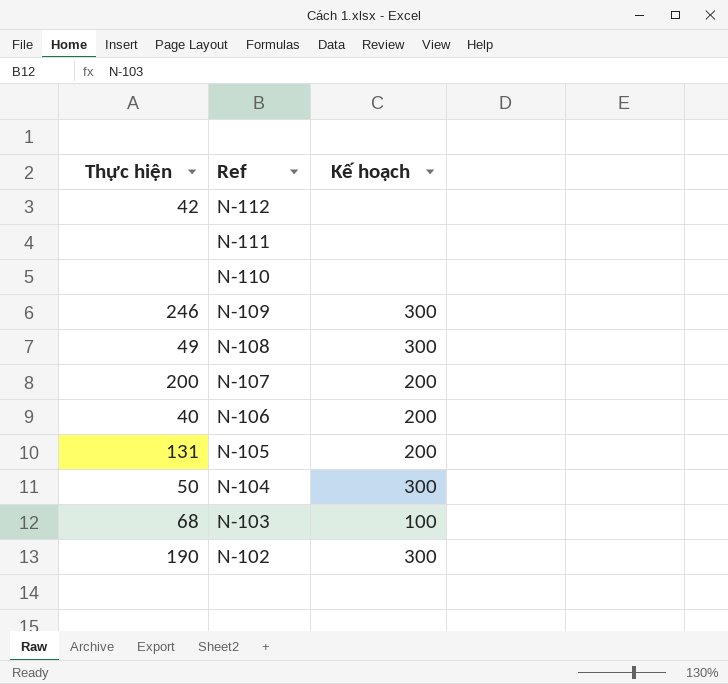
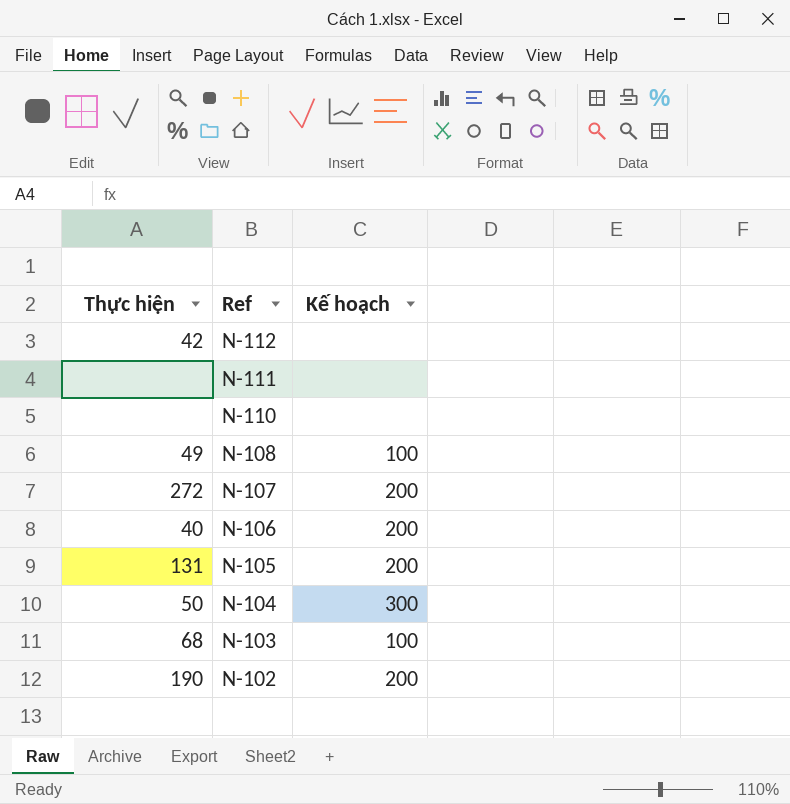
row N-109: 246 | 300 -> none
N-108 | Kế hoạch: 300 -> 100
N-107 | Thực hiện: 200 -> 272
N-102 | Kế hoạch: 300 -> 200

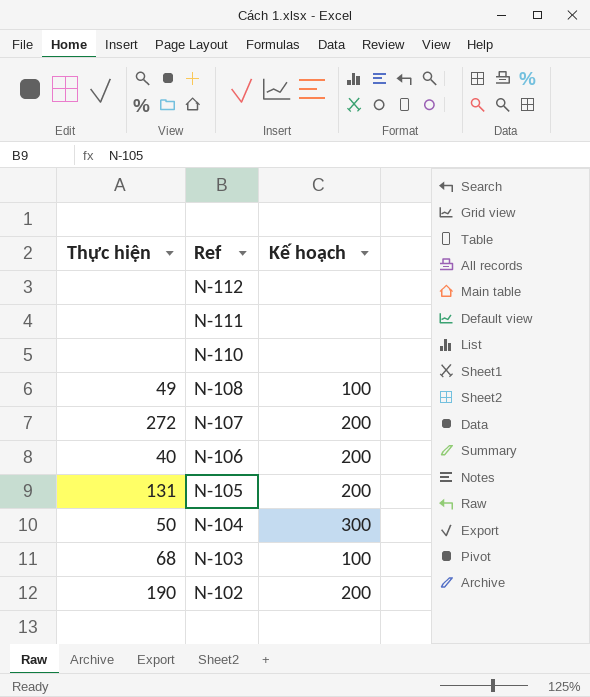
N-112 | Thực hiện: 42 -> none

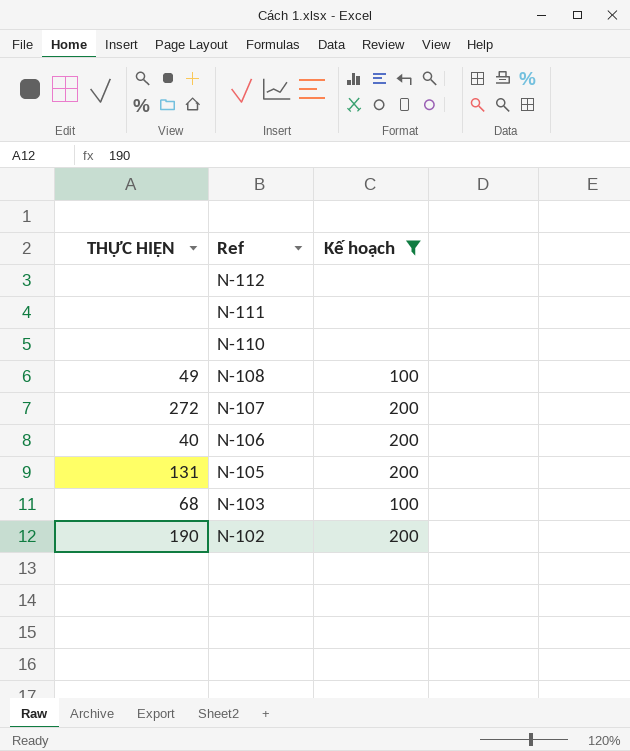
filter: none -> Kế hoạch != 300
column name: Thực hiện -> THỰC HIỆN

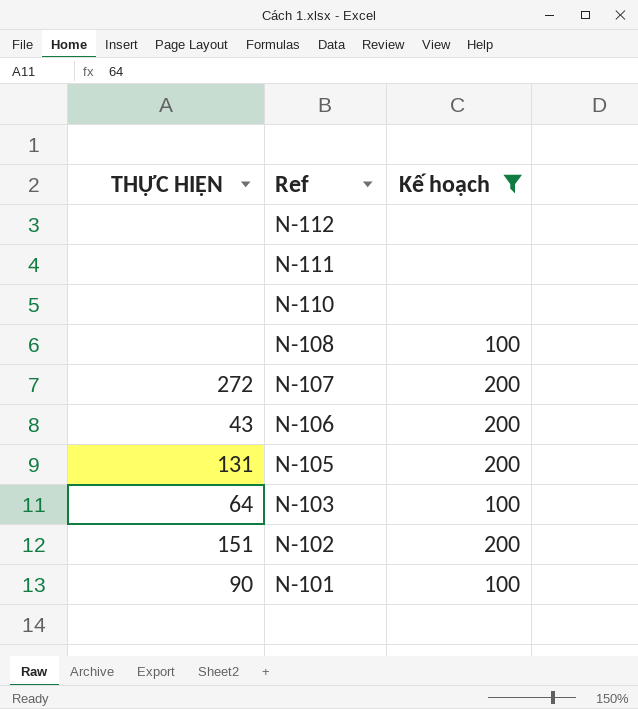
N-108 | THỰC HIỆN: 49 -> none
N-106 | THỰC HIỆN: 40 -> 43
N-103 | THỰC HIỆN: 68 -> 64
N-102 | THỰC HIỆN: 190 -> 151
row N-101: none -> 90 | 100

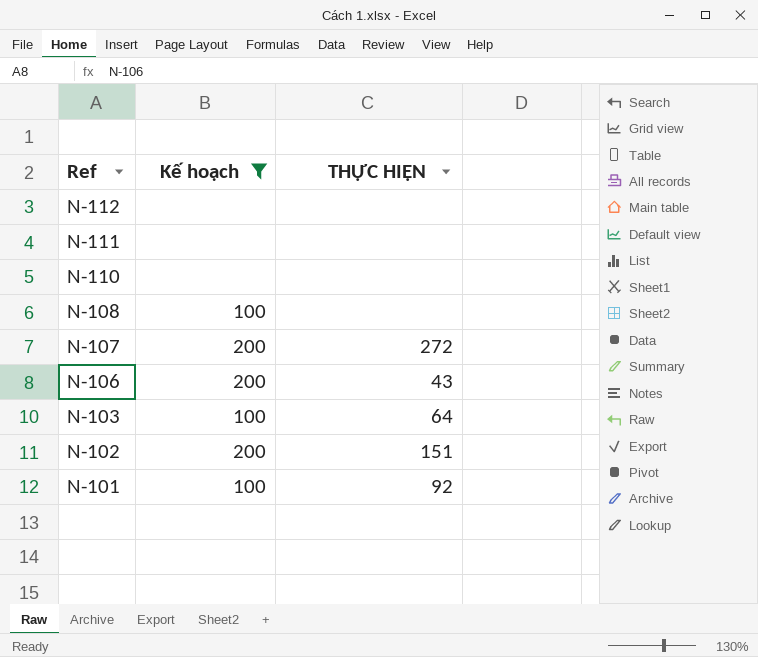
column THỰC HIỆN | position: 1 -> 3
row N-105: 131 | 200 -> none
N-101 | THỰC HIỆN: 90 -> 92

